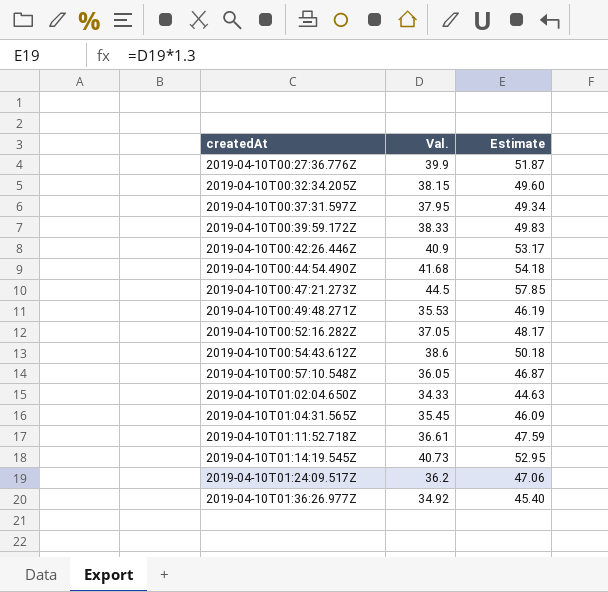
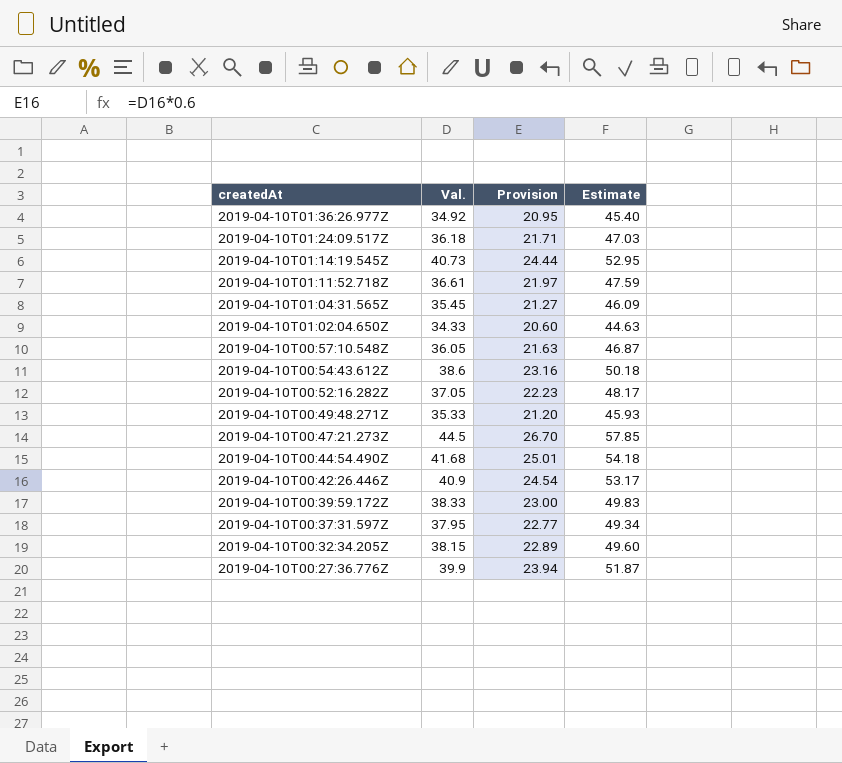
row order: createdAt ascending -> createdAt descending
column Provision | formula: none -> [Val.] * 0.6
2019-04-10T01:24:09.517Z | Val.: 36.2 -> 36.18
2019-04-10T01:24:09.517Z | Estimate: 47.06 -> 47.03
2019-04-10T00:49:48.271Z | Val.: 35.53 -> 35.33
2019-04-10T00:49:48.271Z | Estimate: 46.19 -> 45.93

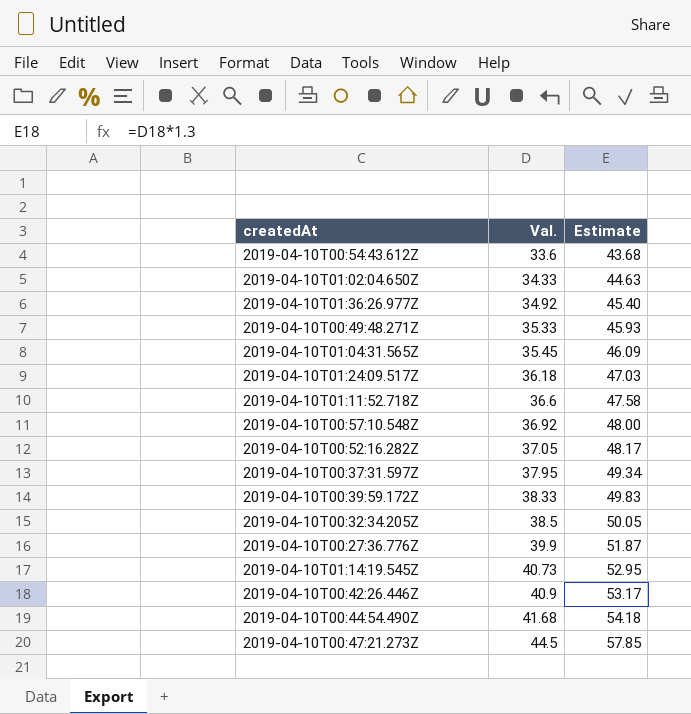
row order: createdAt descending -> Val. ascending
column Provision | formula: [Val.] * 0.6 -> none
2019-04-10T00:54:43.612Z | Val.: 38.6 -> 33.6
2019-04-10T00:54:43.612Z | Estimate: 50.18 -> 43.68
2019-04-10T01:11:52.718Z | Val.: 36.61 -> 36.6
2019-04-10T01:11:52.718Z | Estimate: 47.59 -> 47.58
2019-04-10T00:57:10.548Z | Val.: 36.05 -> 36.92
2019-04-10T00:57:10.548Z | Estimate: 46.87 -> 48.00
2019-04-10T00:32:34.205Z | Val.: 38.15 -> 38.5
2019-04-10T00:32:34.205Z | Estimate: 49.60 -> 50.05

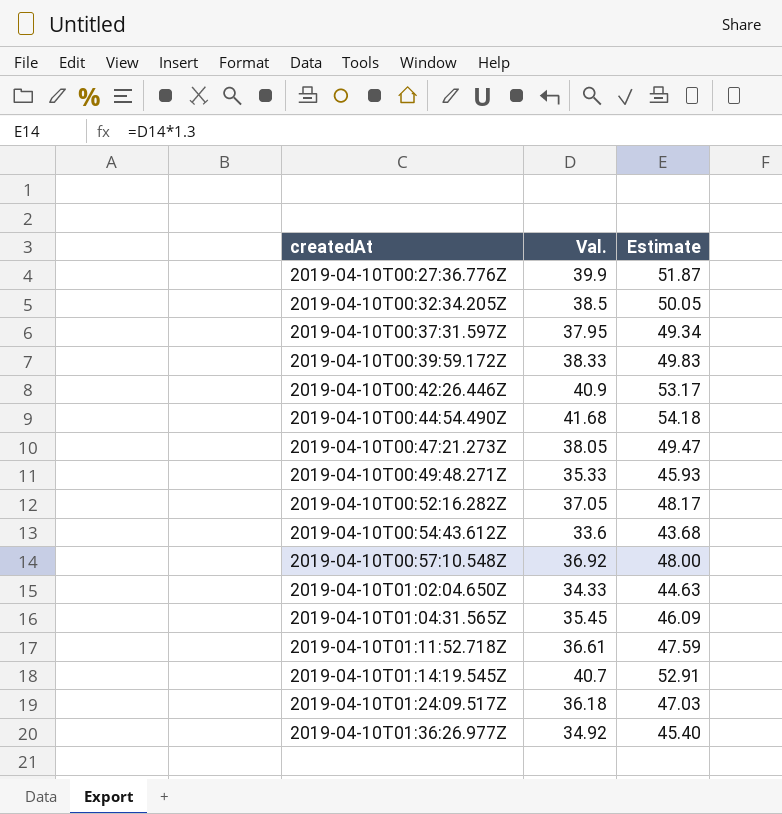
row order: Val. ascending -> createdAt ascending
2019-04-10T00:47:21.273Z | Val.: 44.5 -> 38.05
2019-04-10T00:47:21.273Z | Estimate: 57.85 -> 49.47
2019-04-10T01:11:52.718Z | Val.: 36.6 -> 36.61
2019-04-10T01:11:52.718Z | Estimate: 47.58 -> 47.59
2019-04-10T01:14:19.545Z | Val.: 40.73 -> 40.7
2019-04-10T01:14:19.545Z | Estimate: 52.95 -> 52.91

